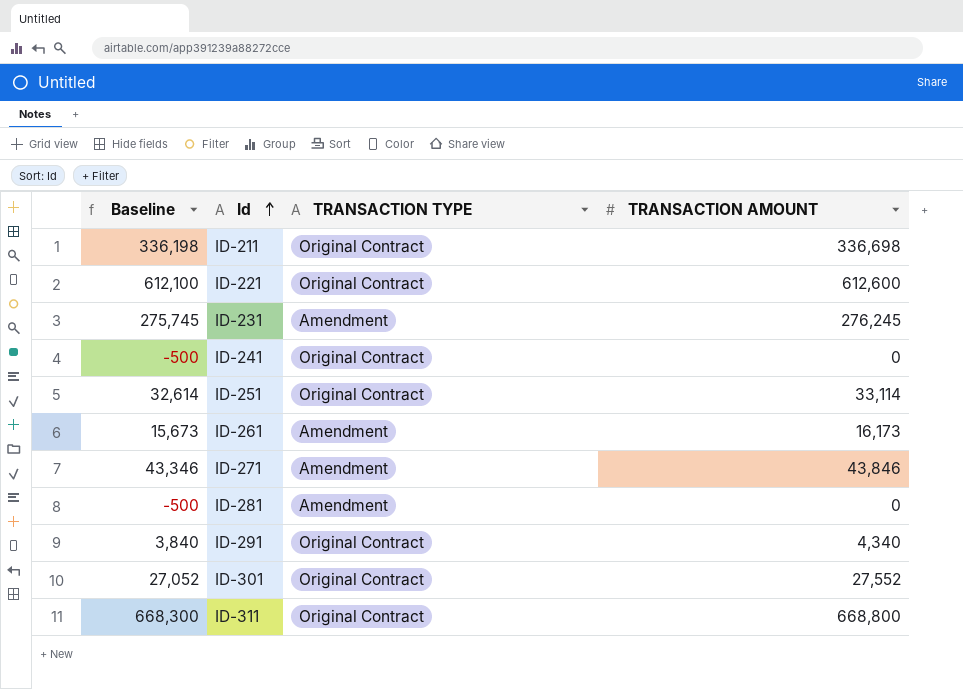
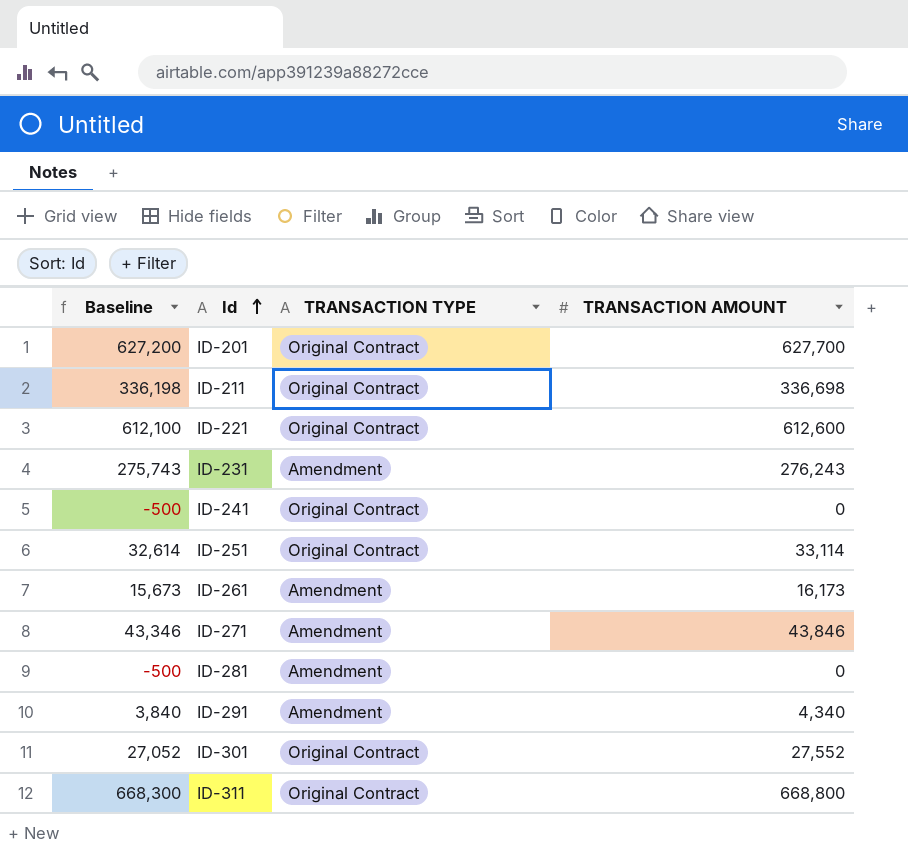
row ID-201: none -> 627,200 | Original Contract | 627,700
ID-231 | Baseline: 275,745 -> 275,743
ID-231 | TRANSACTION AMOUNT: 276,245 -> 276,243
ID-291 | TRANSACTION TYPE: Original Contract -> Amendment

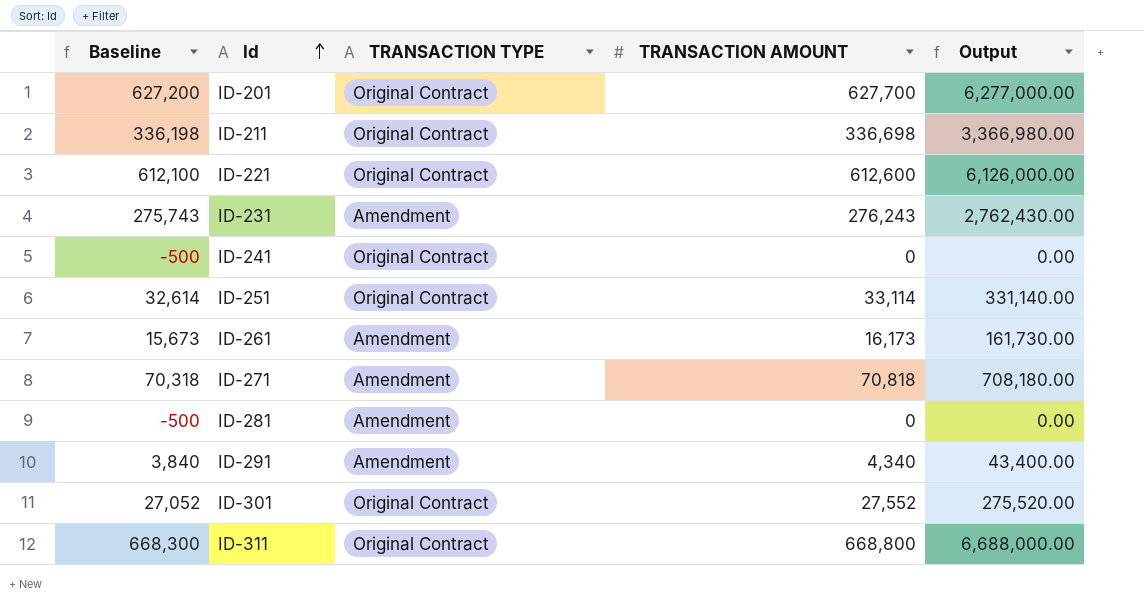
column Output | formula: none -> [TRANSACTION AMOUNT] * 10
ID-271 | Baseline: 43,346 -> 70,318
ID-271 | TRANSACTION AMOUNT: 43,846 -> 70,818

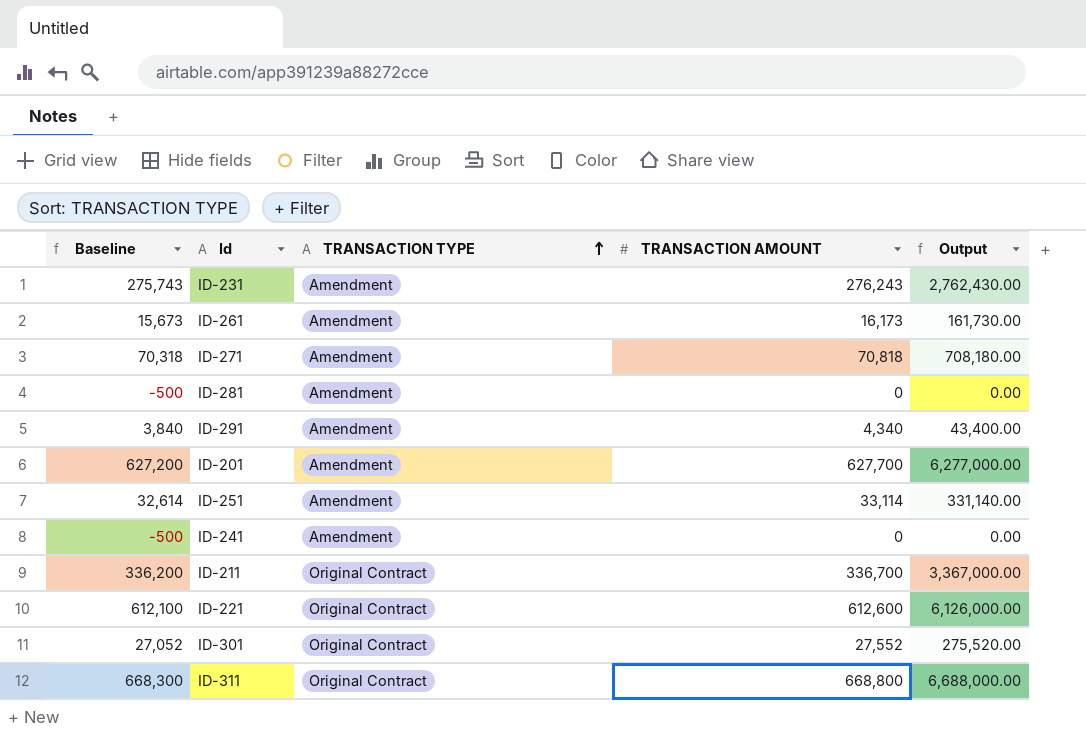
row order: Id ascending -> TRANSACTION TYPE ascending
ID-201 | TRANSACTION TYPE: Original Contract -> Amendment
ID-251 | TRANSACTION TYPE: Original Contract -> Amendment
ID-241 | TRANSACTION TYPE: Original Contract -> Amendment
ID-211 | Baseline: 336,198 -> 336,200
ID-211 | TRANSACTION AMOUNT: 336,698 -> 336,700
ID-211 | Output: 3,366,980.00 -> 3,367,000.00

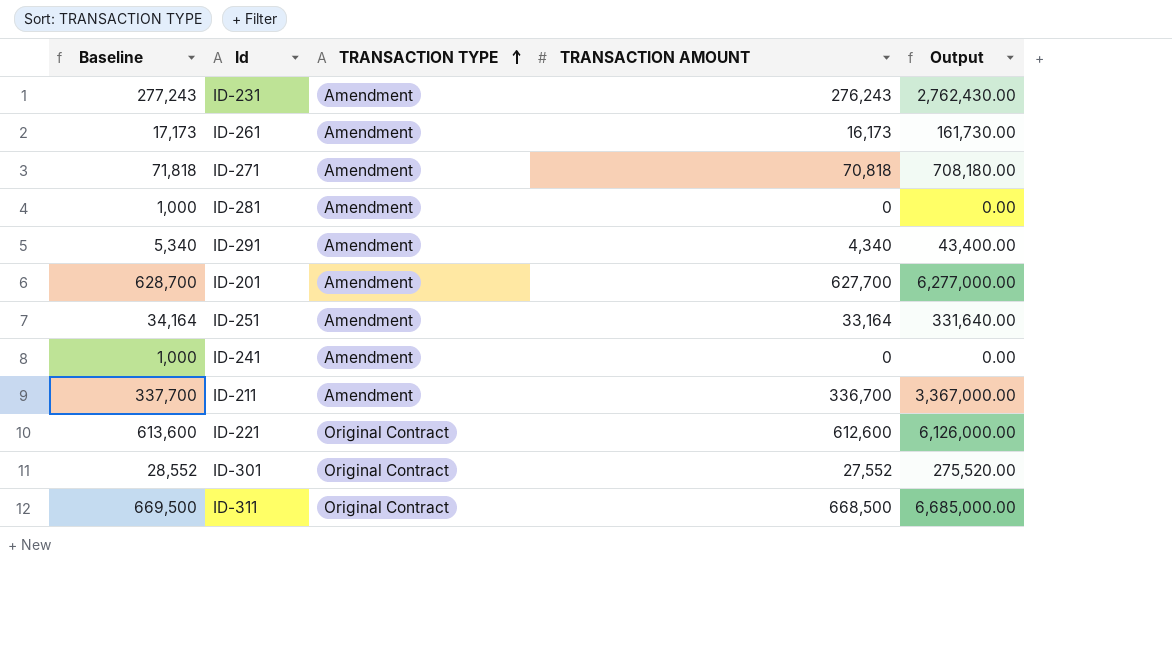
column Baseline | formula: [TRANSACTION AMOUNT] - 500 -> [TRANSACTION AMOUNT] + 1000
ID-251 | TRANSACTION AMOUNT: 33,114 -> 33,164
ID-251 | Output: 331,140.00 -> 331,640.00
ID-211 | TRANSACTION TYPE: Original Contract -> Amendment
ID-311 | TRANSACTION AMOUNT: 668,800 -> 668,500
ID-311 | Output: 6,688,000.00 -> 6,685,000.00

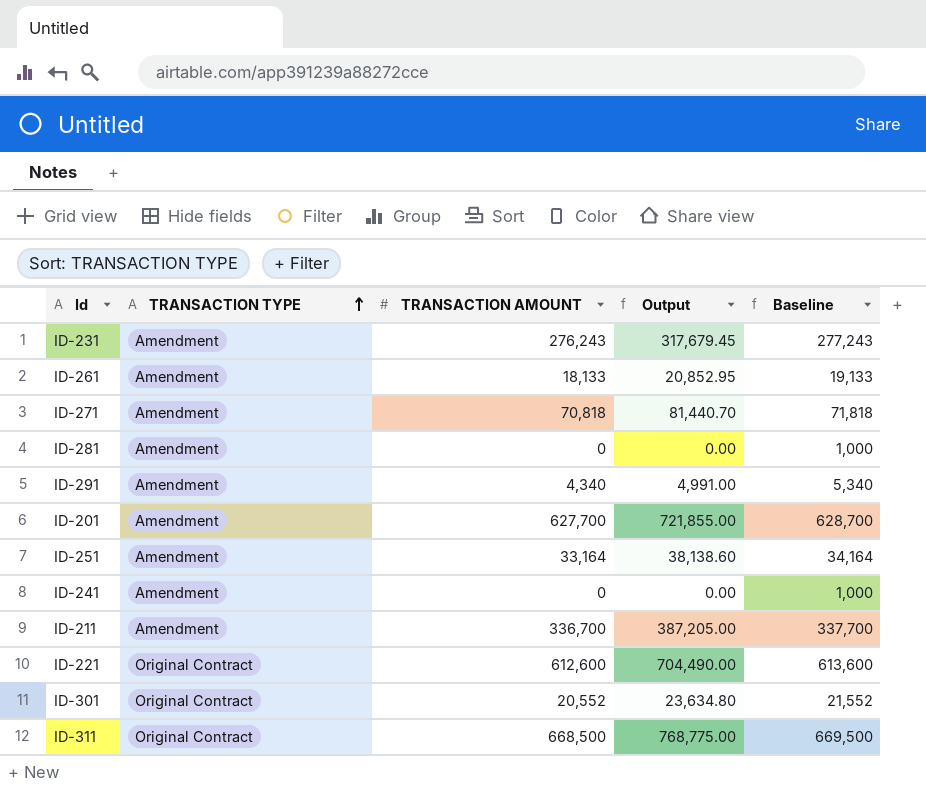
column Output | formula: [TRANSACTION AMOUNT] * 10 -> [TRANSACTION AMOUNT] * 1.15
column Baseline | position: 1 -> 5
ID-261 | TRANSACTION AMOUNT: 16,173 -> 18,133
ID-261 | Baseline: 17,173 -> 19,133
ID-301 | TRANSACTION AMOUNT: 27,552 -> 20,552
ID-301 | Baseline: 28,552 -> 21,552

